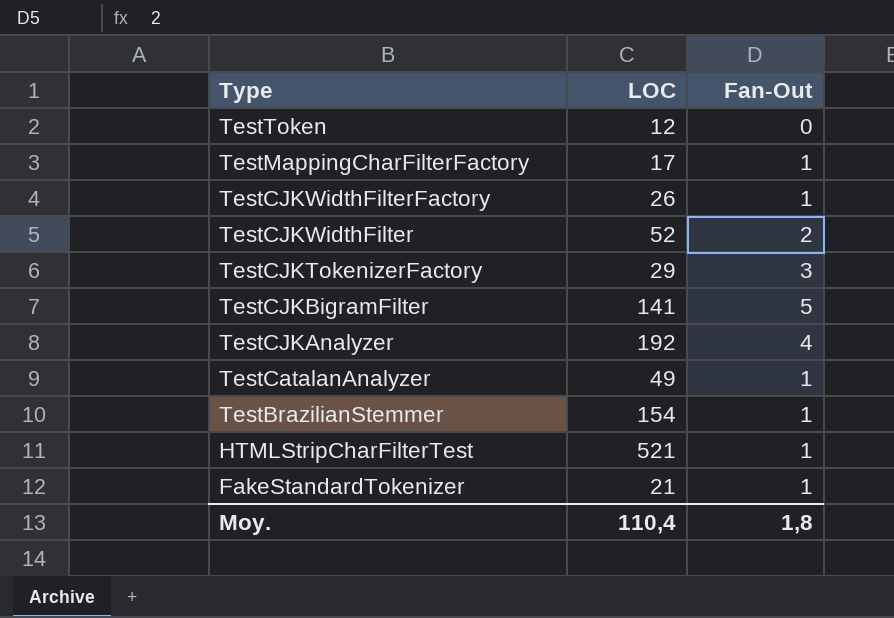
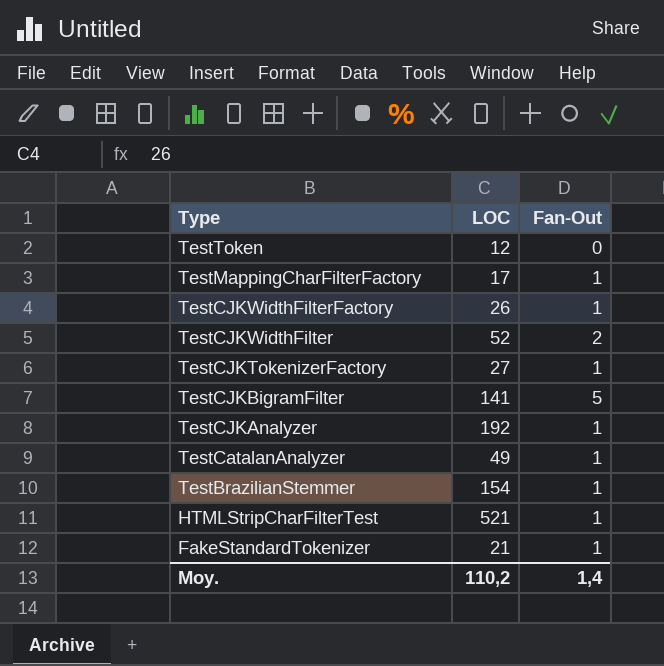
TestCJKTokenizerFactory | LOC: 29 -> 27
TestCJKTokenizerFactory | Fan-Out: 3 -> 1
TestCJKAnalyzer | Fan-Out: 4 -> 1
Moy. | LOC: 110,4 -> 110,2
Moy. | Fan-Out: 1,8 -> 1,4

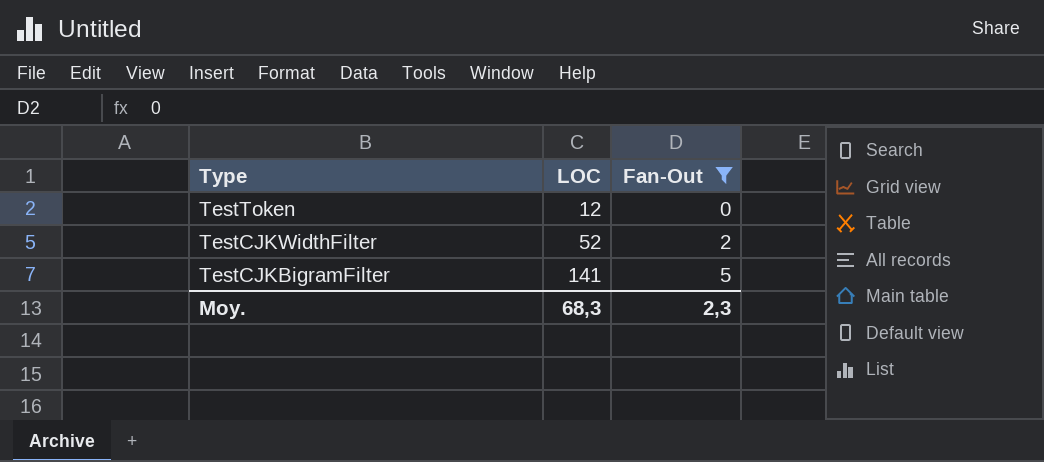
filter: none -> Fan-Out != 1
Moy. | LOC: 110,2 -> 68,3
Moy. | Fan-Out: 1,4 -> 2,3

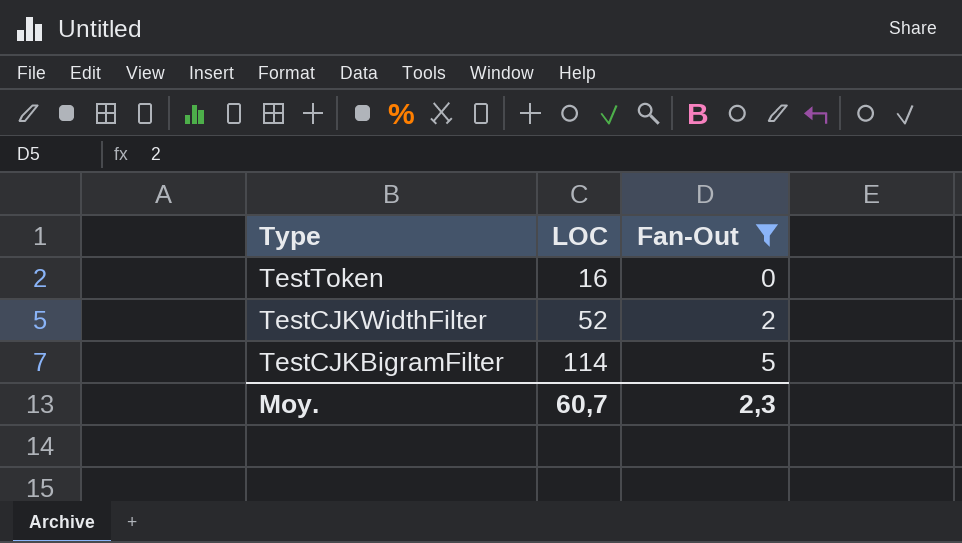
TestToken | LOC: 12 -> 16
TestCJKBigramFilter | LOC: 141 -> 114
Moy. | LOC: 68,3 -> 60,7

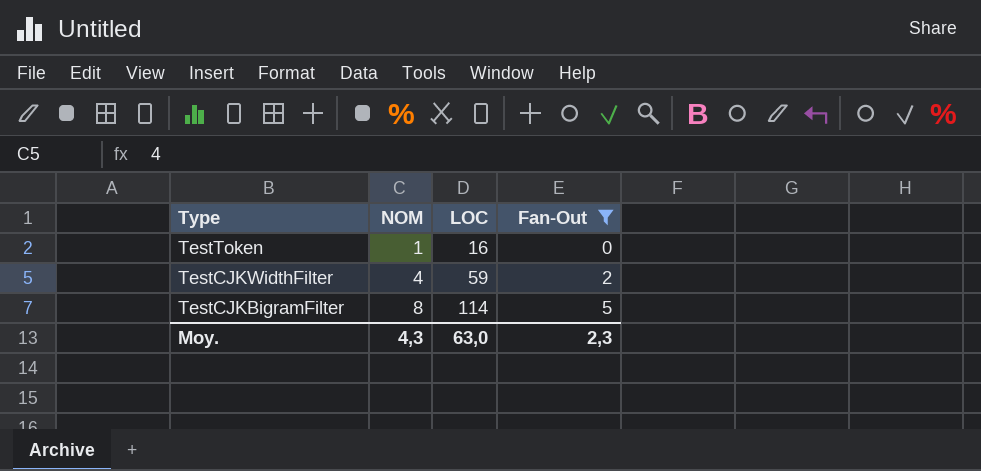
column NOM | position: none -> 2
TestCJKWidthFilter | LOC: 52 -> 59
Moy. | LOC: 60,7 -> 63,0

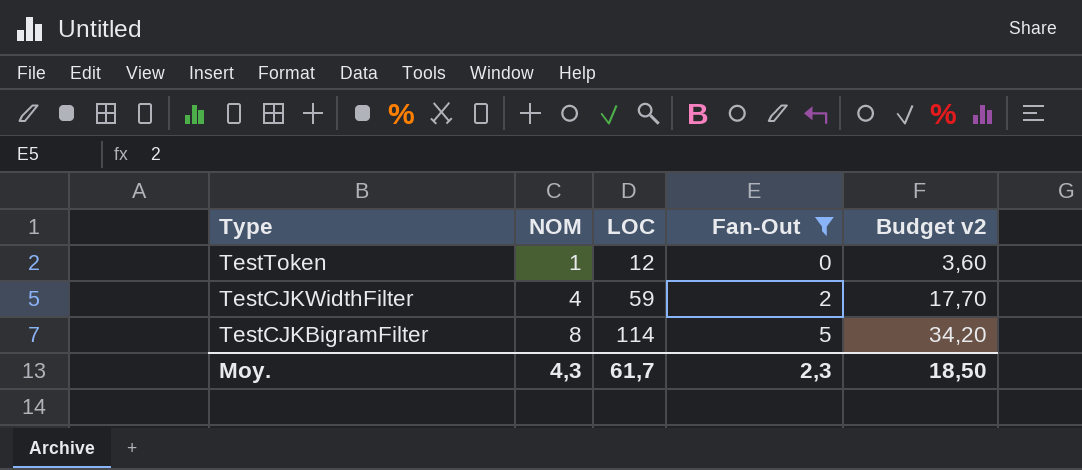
column Budget v2 | formula: none -> [LOC] * 0,3
TestToken | LOC: 16 -> 12
Moy. | LOC: 63,0 -> 61,7

